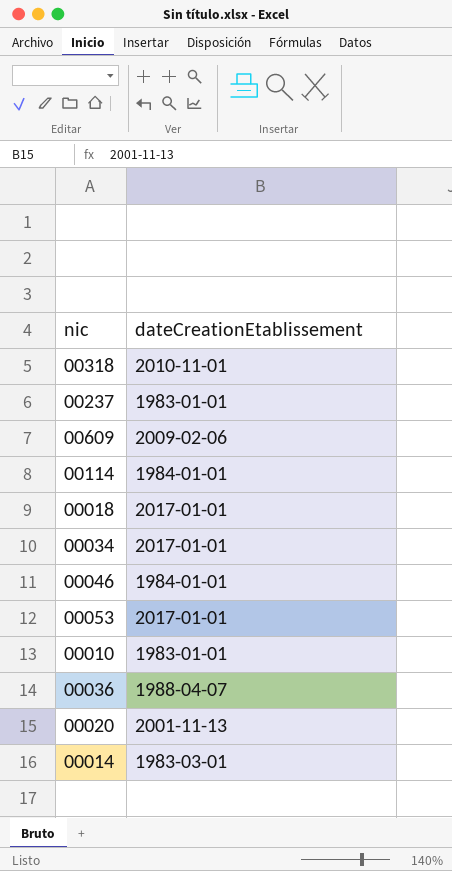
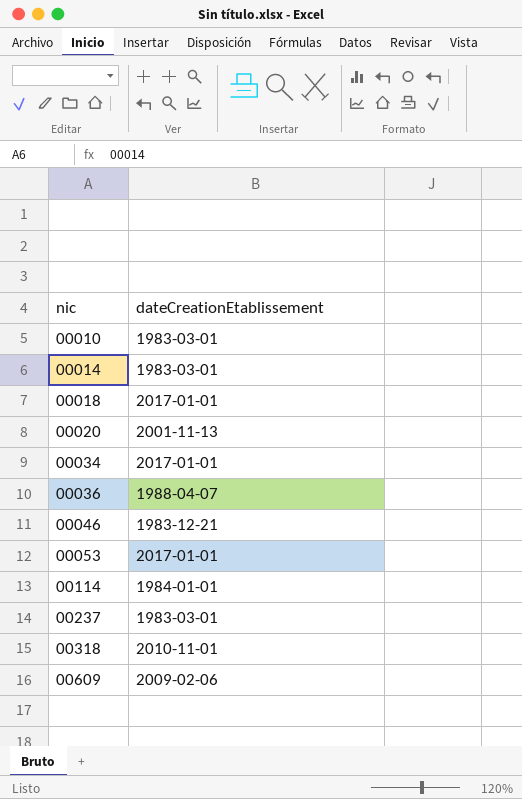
row order: none -> nic ascending
00010 | dateCreationEtablissement: 1983-01-01 -> 1983-03-01
00046 | dateCreationEtablissement: 1984-01-01 -> 1983-12-21
00237 | dateCreationEtablissement: 1983-01-01 -> 1983-03-01

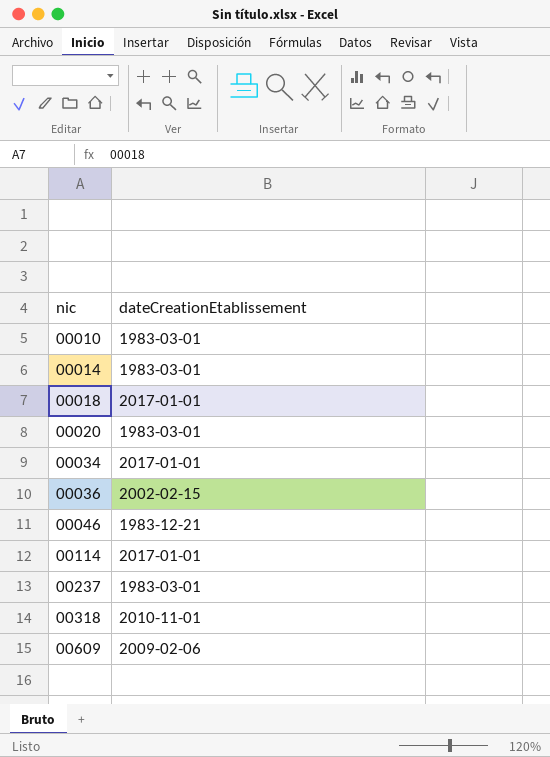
row 00053: 2017-01-01 -> none
00020 | dateCreationEtablissement: 2001-11-13 -> 1983-03-01
00036 | dateCreationEtablissement: 1988-04-07 -> 2002-02-15
00114 | dateCreationEtablissement: 1984-01-01 -> 2017-01-01

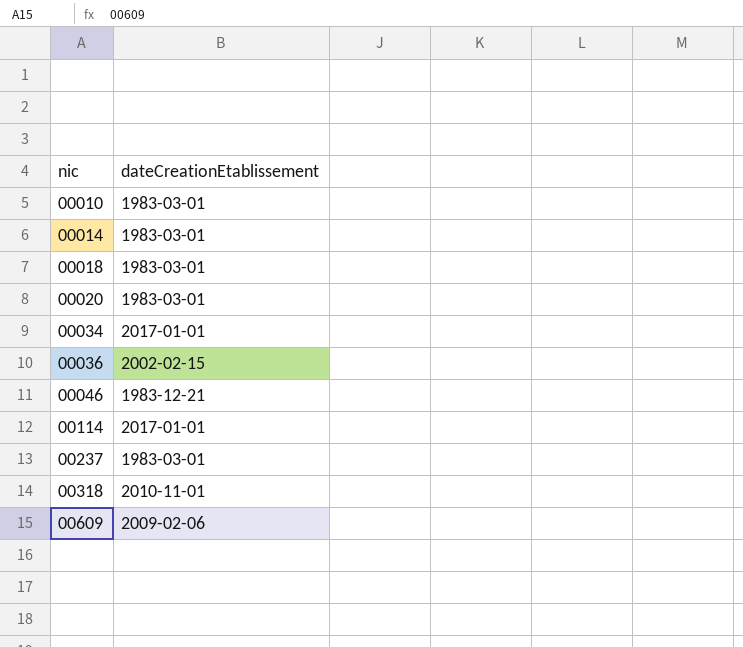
00018 | dateCreationEtablissement: 2017-01-01 -> 1983-03-01

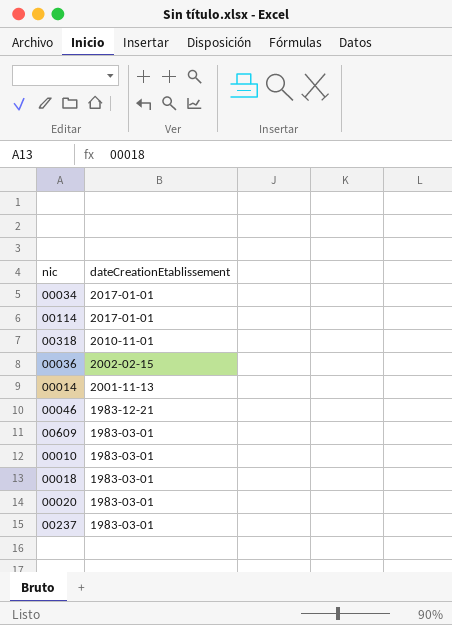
row order: nic ascending -> dateCreationEtablissement descending
00014 | dateCreationEtablissement: 1983-03-01 -> 2001-11-13
00609 | dateCreationEtablissement: 2009-02-06 -> 1983-03-01

